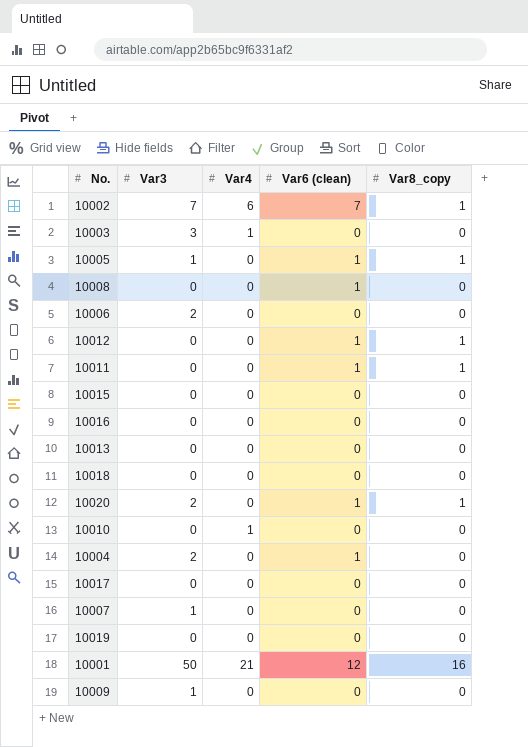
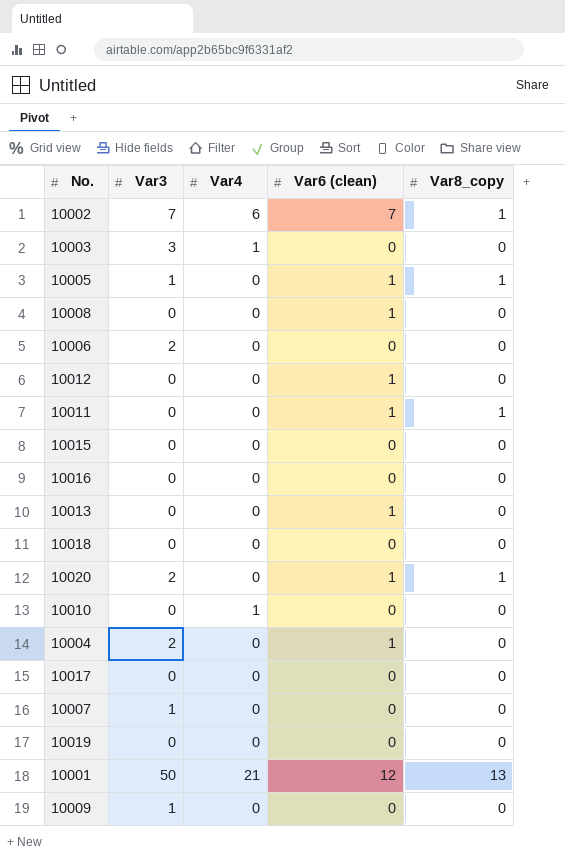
10012 | Var8_copy: 1 -> 0
10013 | Var6 (clean): 0 -> 1
10001 | Var8_copy: 16 -> 13

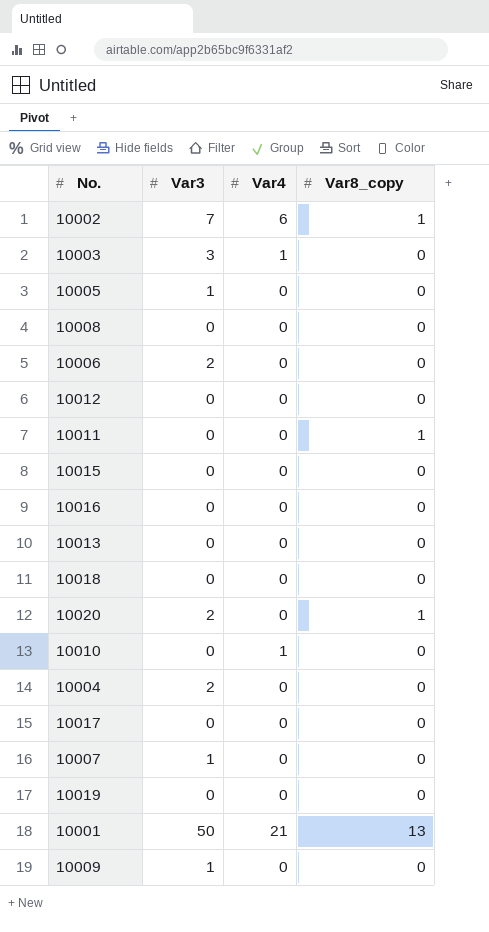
column Var6 (clean) | position: 4 -> none
10005 | Var8_copy: 1 -> 0

